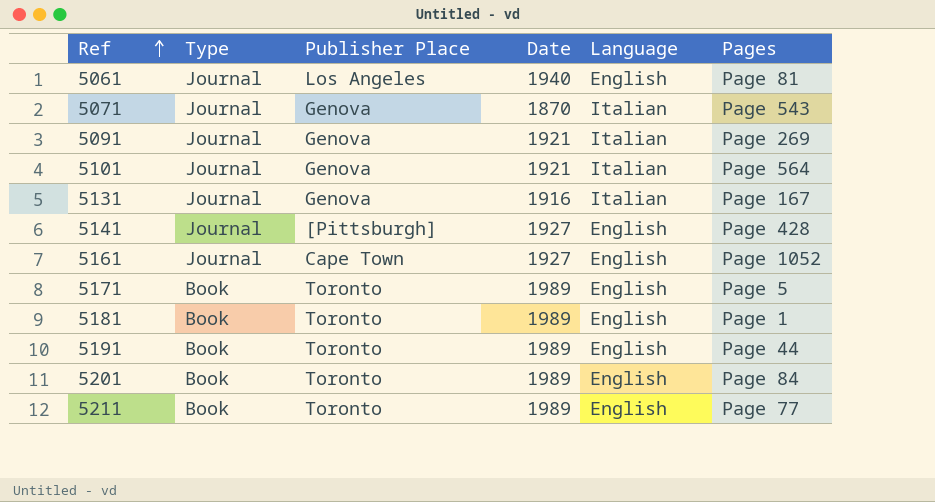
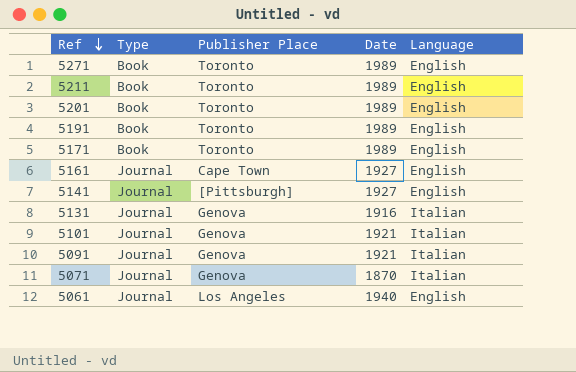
row order: Ref ascending -> Ref descending
column Pages | position: 6 -> none
row 5181: Book | Toronto | 1989 | English | Page 1 -> none
row 5271: none -> Book | Toronto | 1989 | English

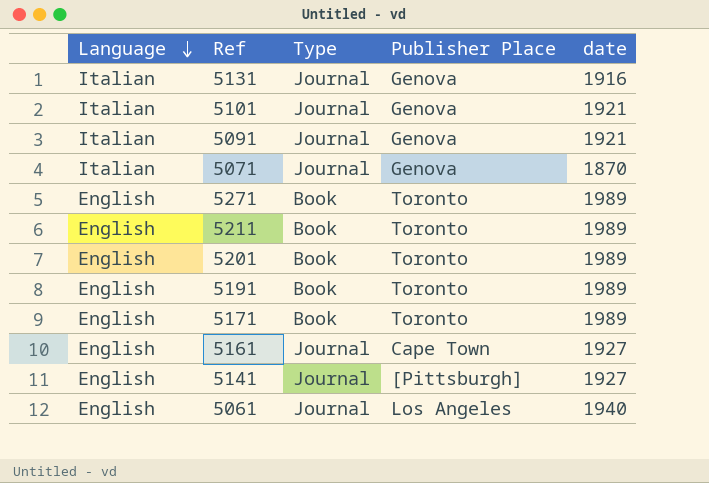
row order: Ref descending -> Language descending
column Language | position: 5 -> 1
column name: Date -> date

